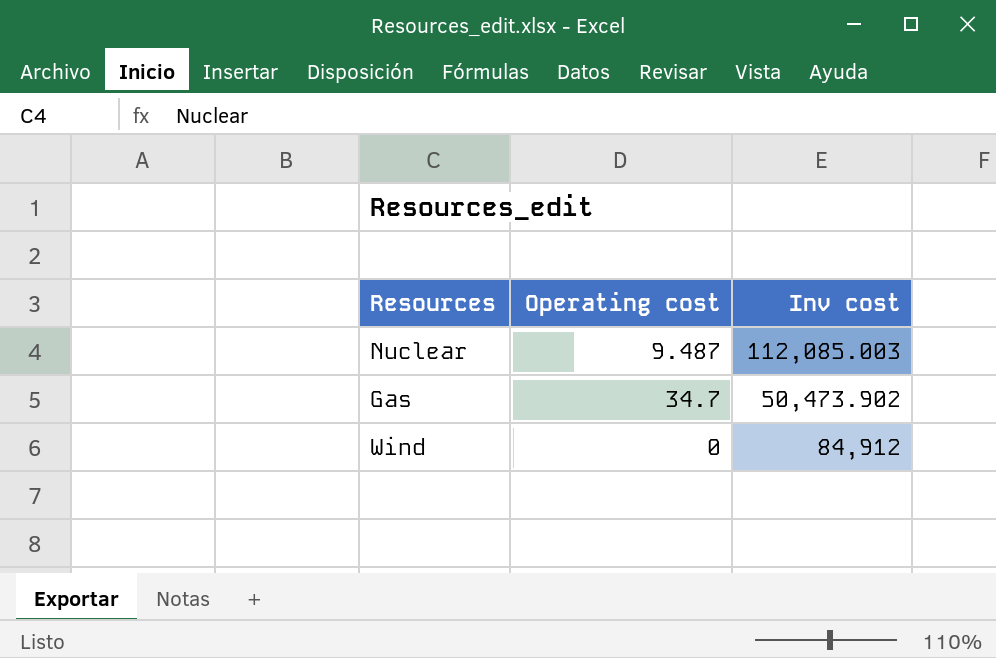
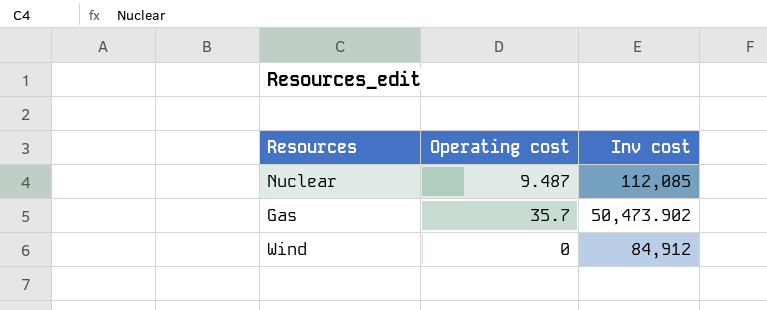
Nuclear | Inv cost: 112,085.003 -> 112,085
Gas | Operating cost: 34.7 -> 35.7

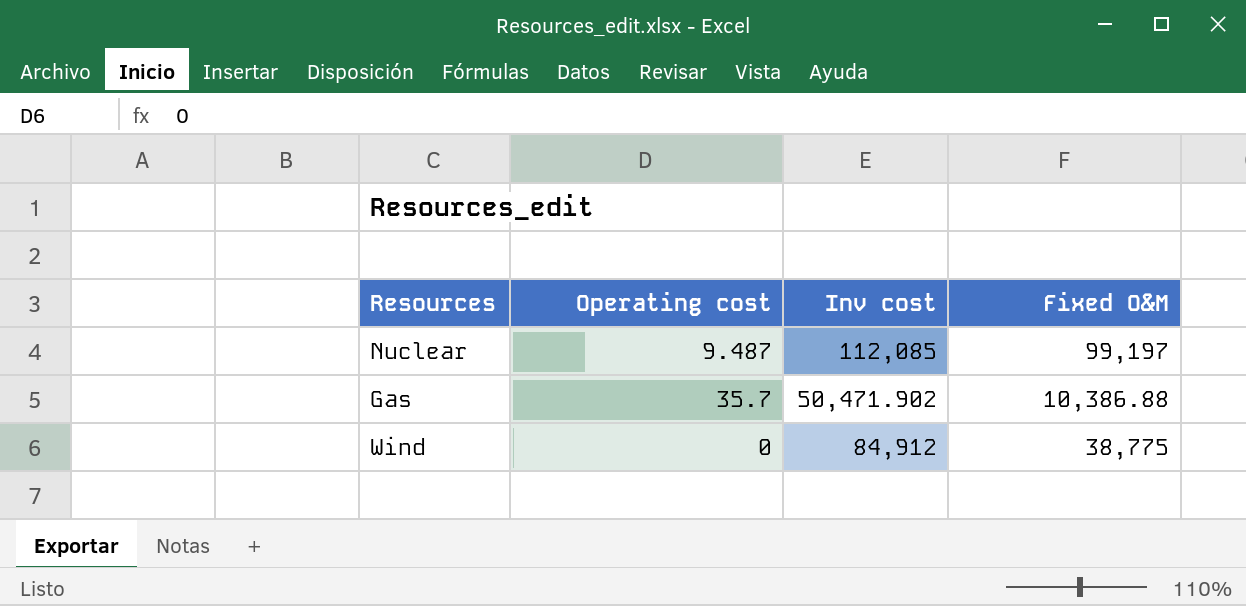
column Fixed O&M | position: none -> 4
Gas | Inv cost: 50,473.902 -> 50,471.902

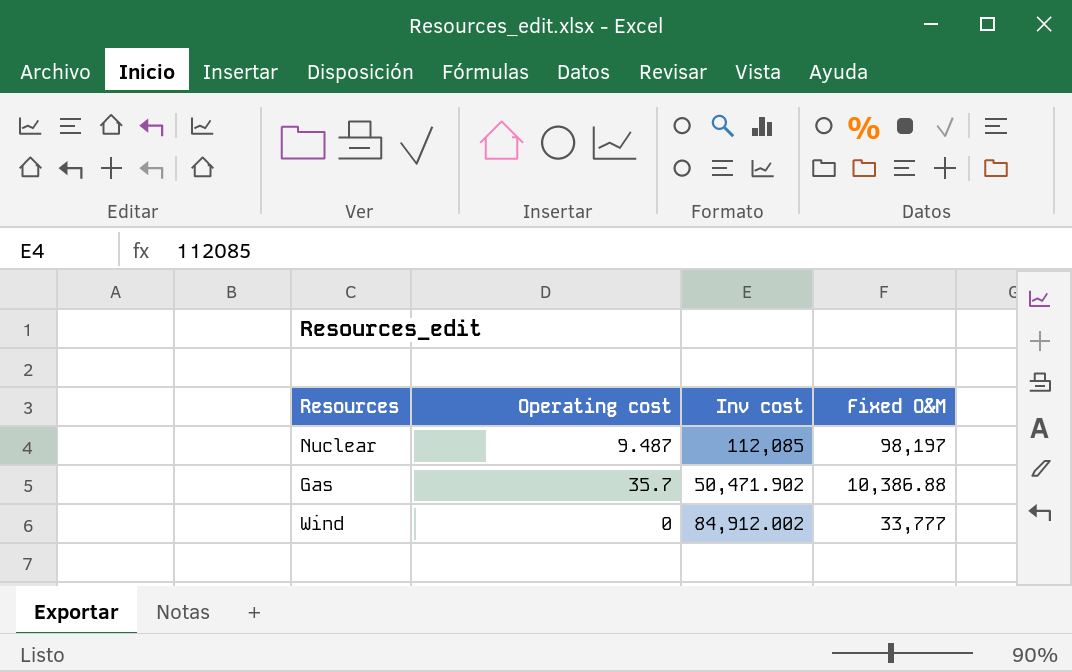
Nuclear | Fixed O&M: 99,197 -> 98,197
Wind | Inv cost: 84,912 -> 84,912.002
Wind | Fixed O&M: 38,775 -> 33,777

